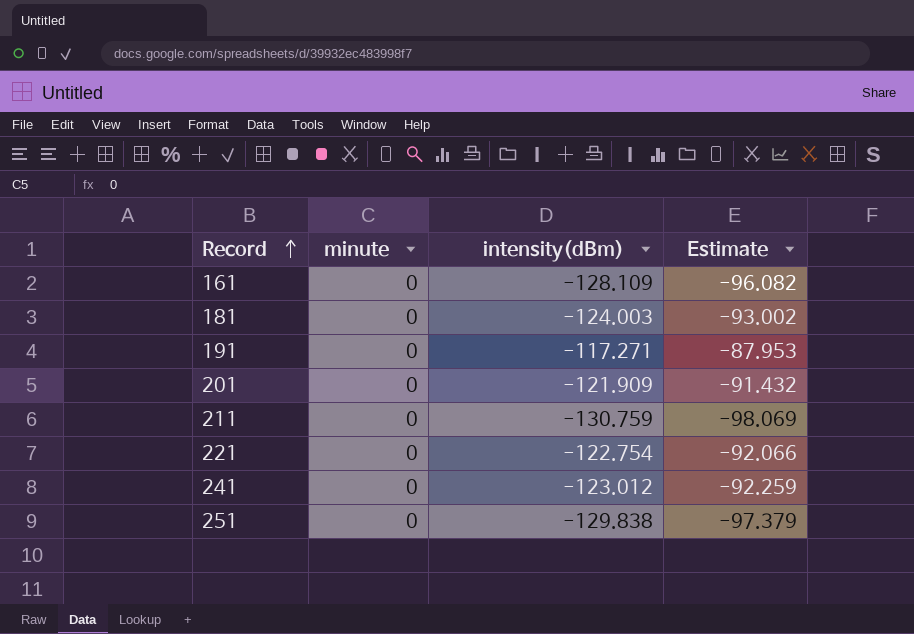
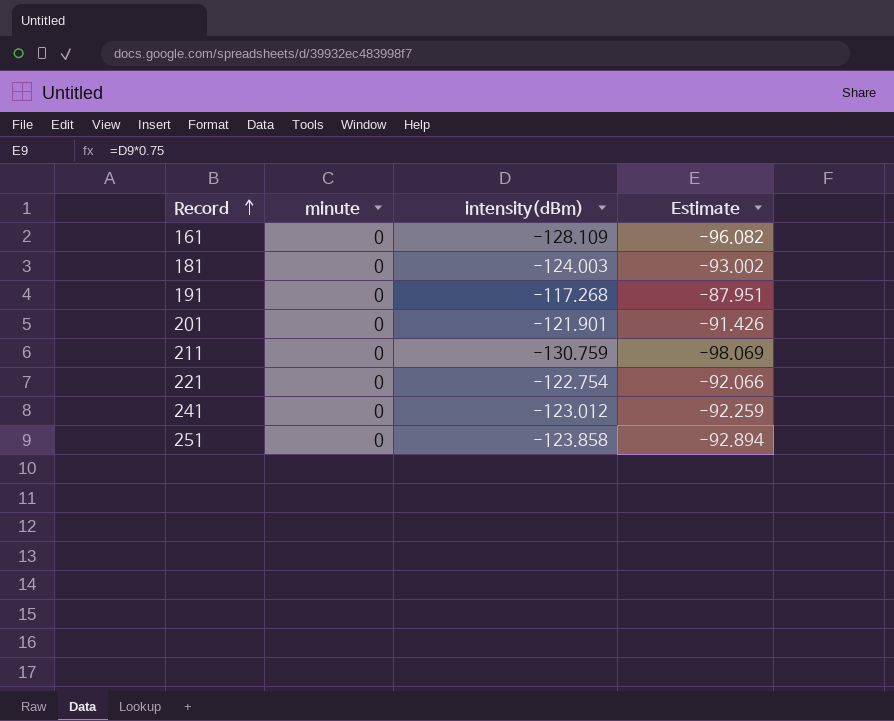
191 | intensity(dBm): -117.271 -> -117.268
191 | Estimate: -87.953 -> -87.951
201 | intensity(dBm): -121.909 -> -121.901
201 | Estimate: -91.432 -> -91.426
251 | intensity(dBm): -129.838 -> -123.858
251 | Estimate: -97.379 -> -92.894

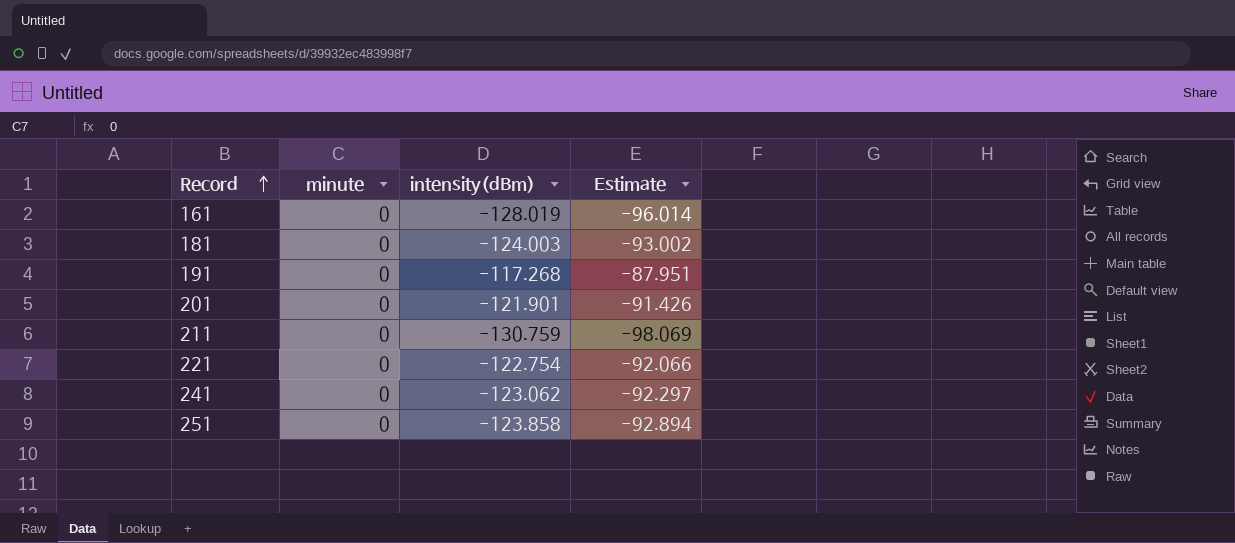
161 | intensity(dBm): -128.109 -> -128.019
161 | Estimate: -96.082 -> -96.014
241 | intensity(dBm): -123.012 -> -123.062
241 | Estimate: -92.259 -> -92.297

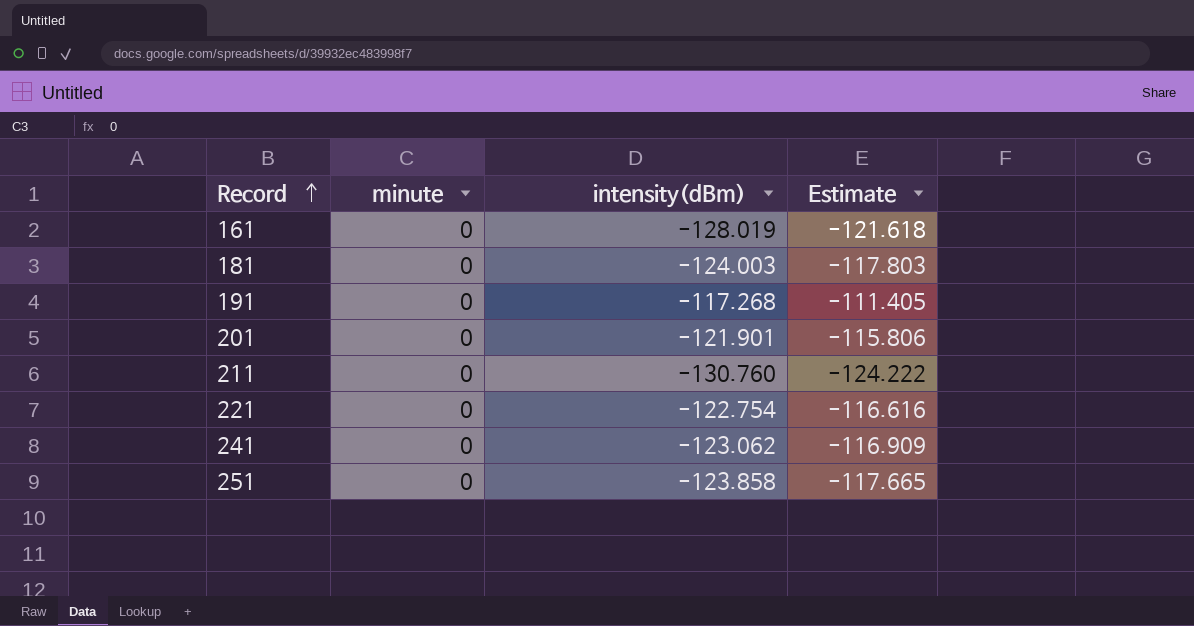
column Estimate | formula: [intensity(dBm)] * 0.75 -> [intensity(dBm)] * 0.95
211 | intensity(dBm): -130.759 -> -130.760

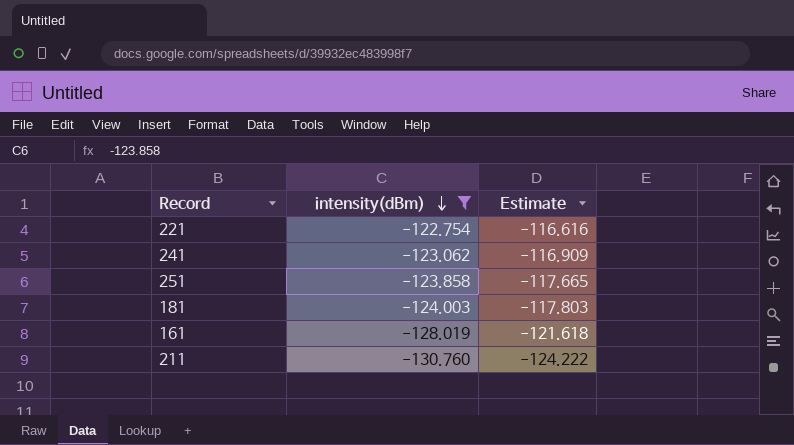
filter: none -> intensity(dBm) <= -122.754
row order: Record ascending -> intensity(dBm) descending
column minute | position: 2 -> none

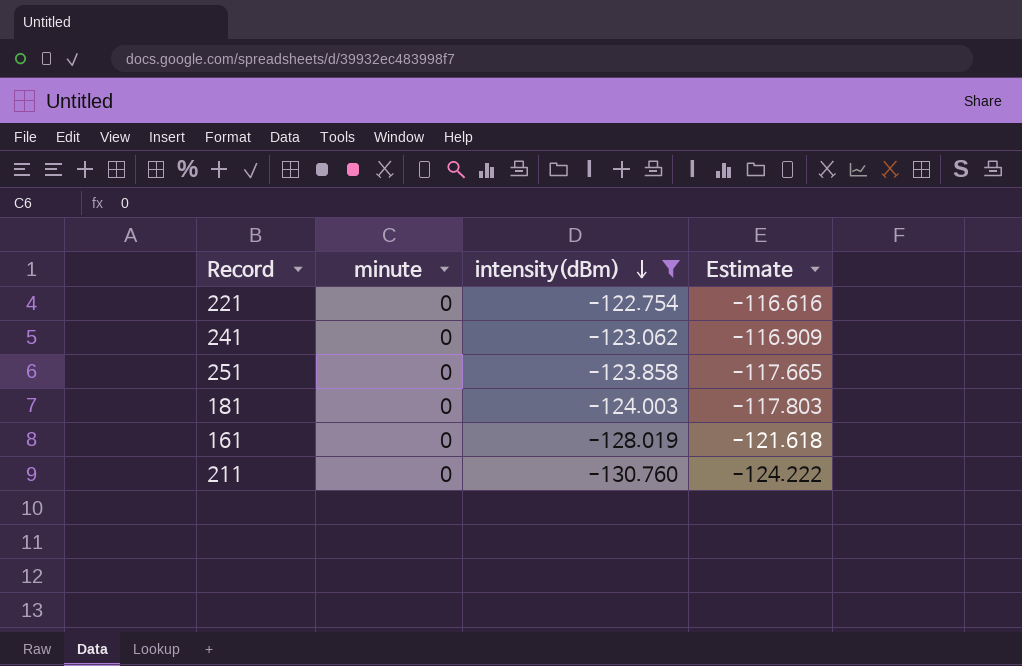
column minute | position: none -> 2

